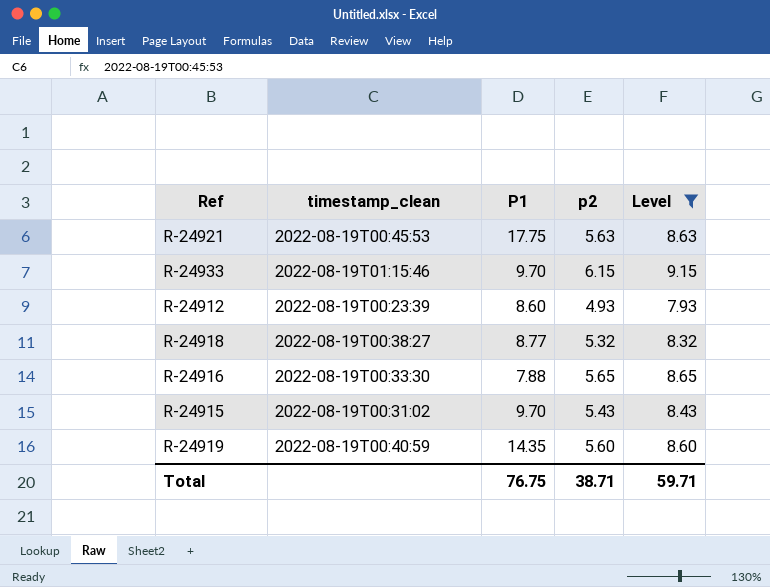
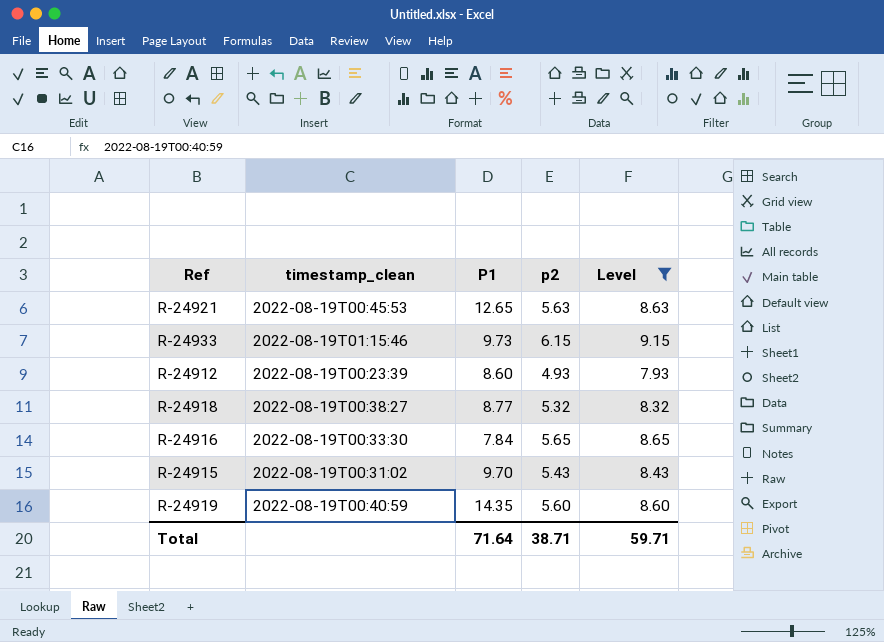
R-24921 | P1: 17.75 -> 12.65
R-24933 | P1: 9.70 -> 9.73
R-24916 | P1: 7.88 -> 7.84
Total | P1: 76.75 -> 71.64

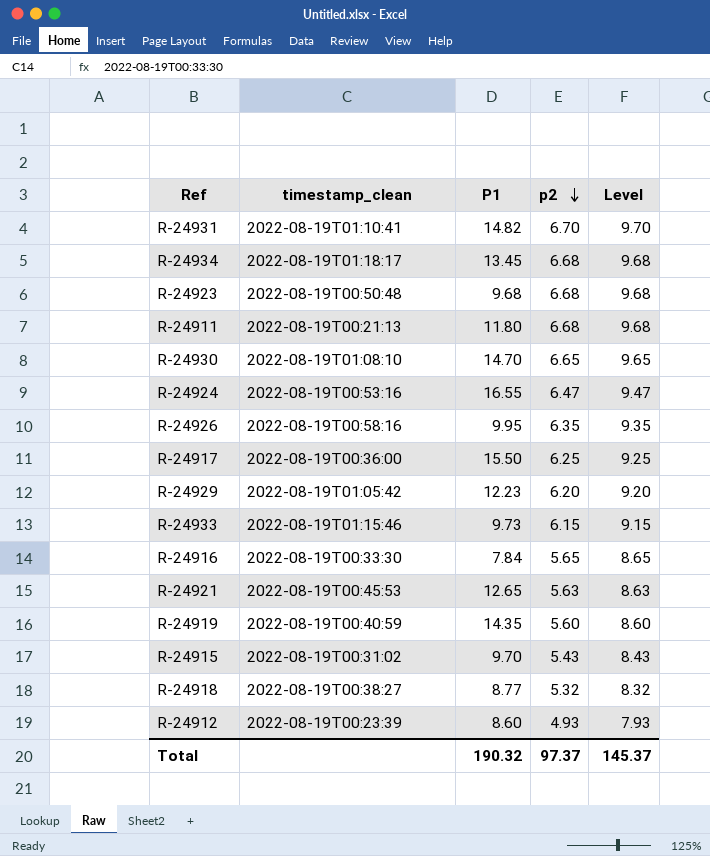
filter: Level <= 9.15 -> none
row order: none -> p2 descending
Total | P1: 71.64 -> 190.32
Total | p2: 38.71 -> 97.37
Total | Level: 59.71 -> 145.37

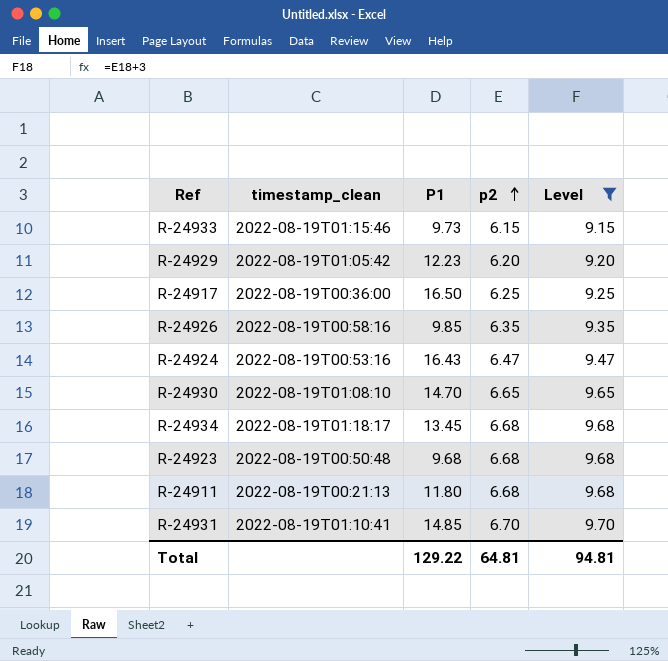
filter: none -> Level >= 9.15
row order: p2 descending -> p2 ascending
R-24917 | P1: 15.50 -> 16.50
R-24926 | P1: 9.95 -> 9.85
R-24924 | P1: 16.55 -> 16.43
R-24931 | P1: 14.82 -> 14.85
Total | P1: 190.32 -> 129.22
Total | p2: 97.37 -> 64.81
Total | Level: 145.37 -> 94.81

